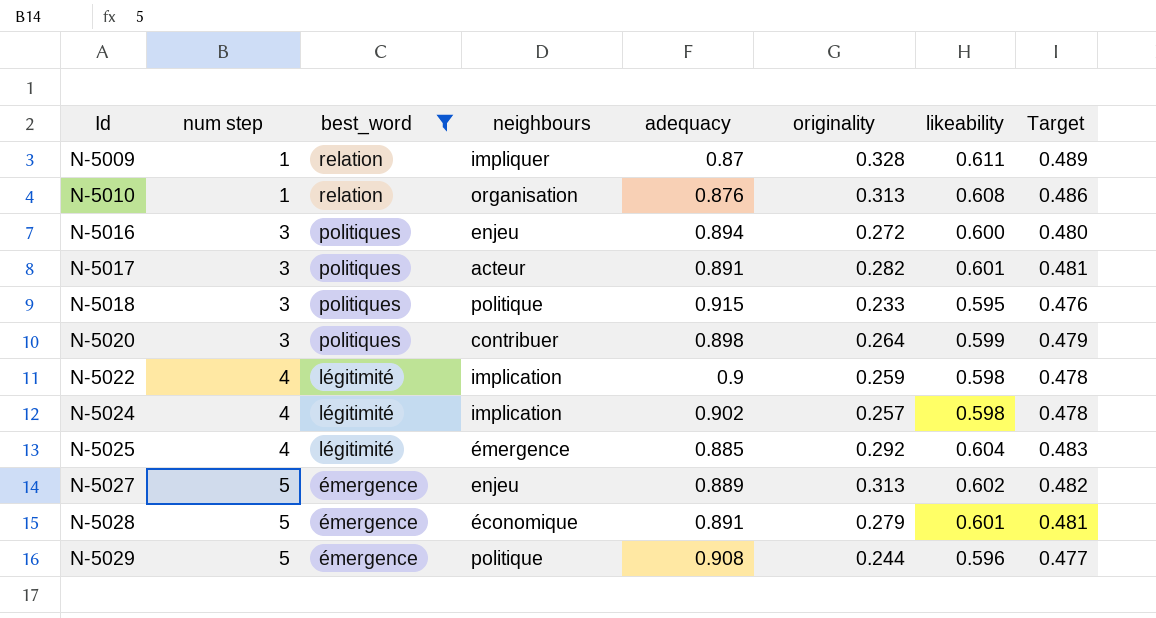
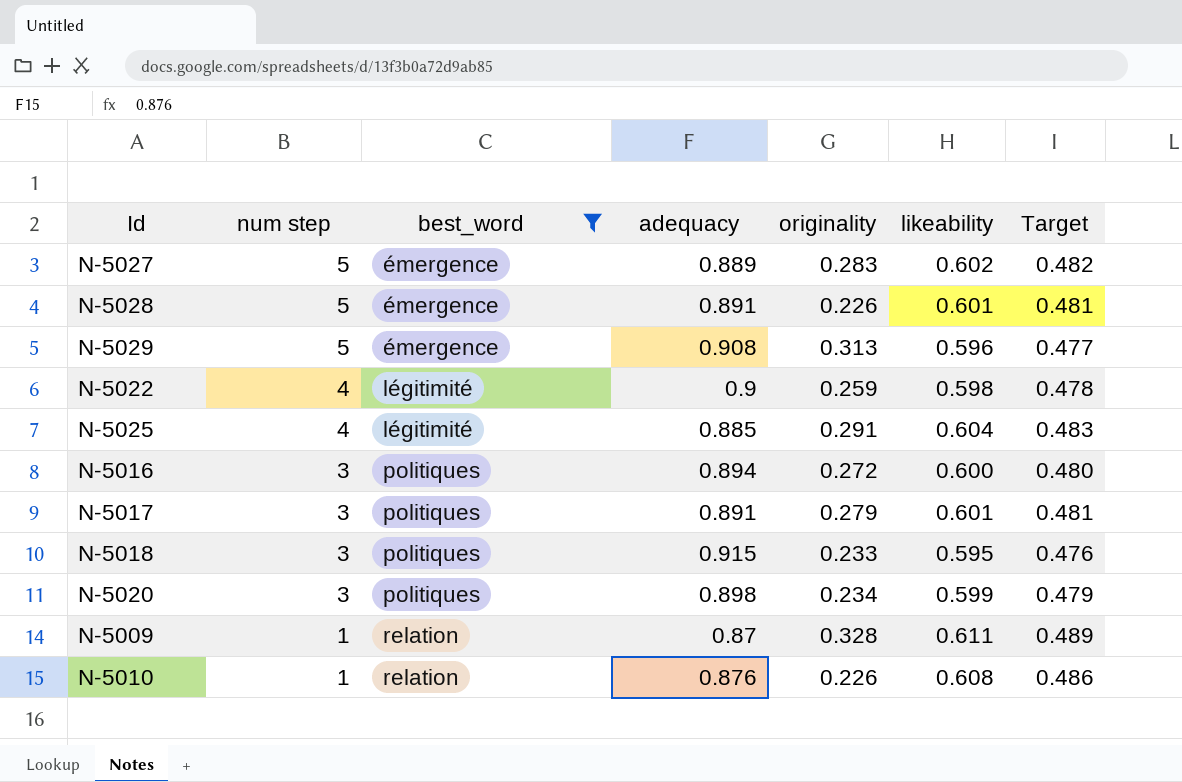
row order: Id ascending -> num step descending
column neighbours | position: 4 -> none
row N-5024: 4 | légitimité | implication | 0.902 | 0.257 | 0.598 | 0.478 -> none
N-5027 | originality: 0.313 -> 0.283
N-5028 | originality: 0.279 -> 0.226
N-5029 | originality: 0.244 -> 0.313
N-5025 | originality: 0.292 -> 0.291
N-5017 | originality: 0.282 -> 0.279
N-5020 | originality: 0.264 -> 0.234
N-5010 | originality: 0.313 -> 0.226

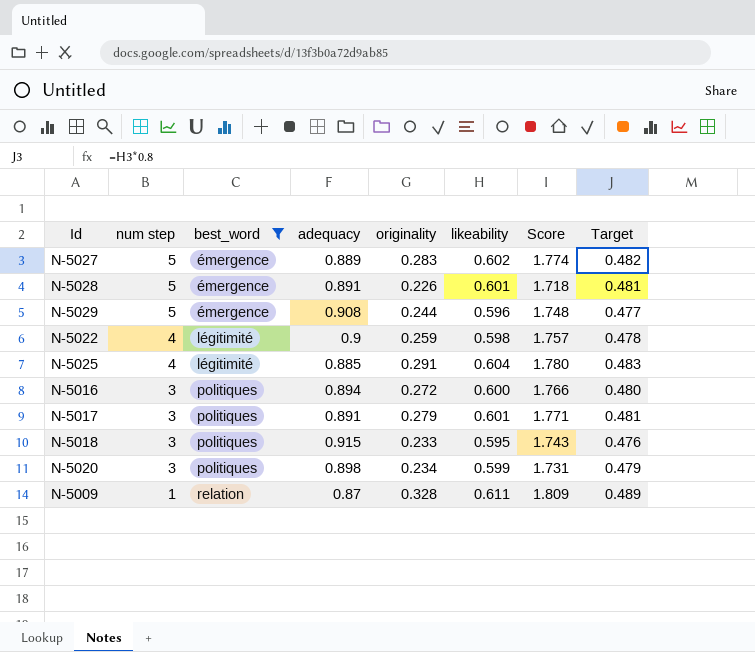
column Score | formula: none -> [adequacy] + [originality] + [likeability]
row N-5010: 1 | relation | 0.876 | 0.226 | 0.608 | 0.486 -> none
N-5029 | originality: 0.313 -> 0.244

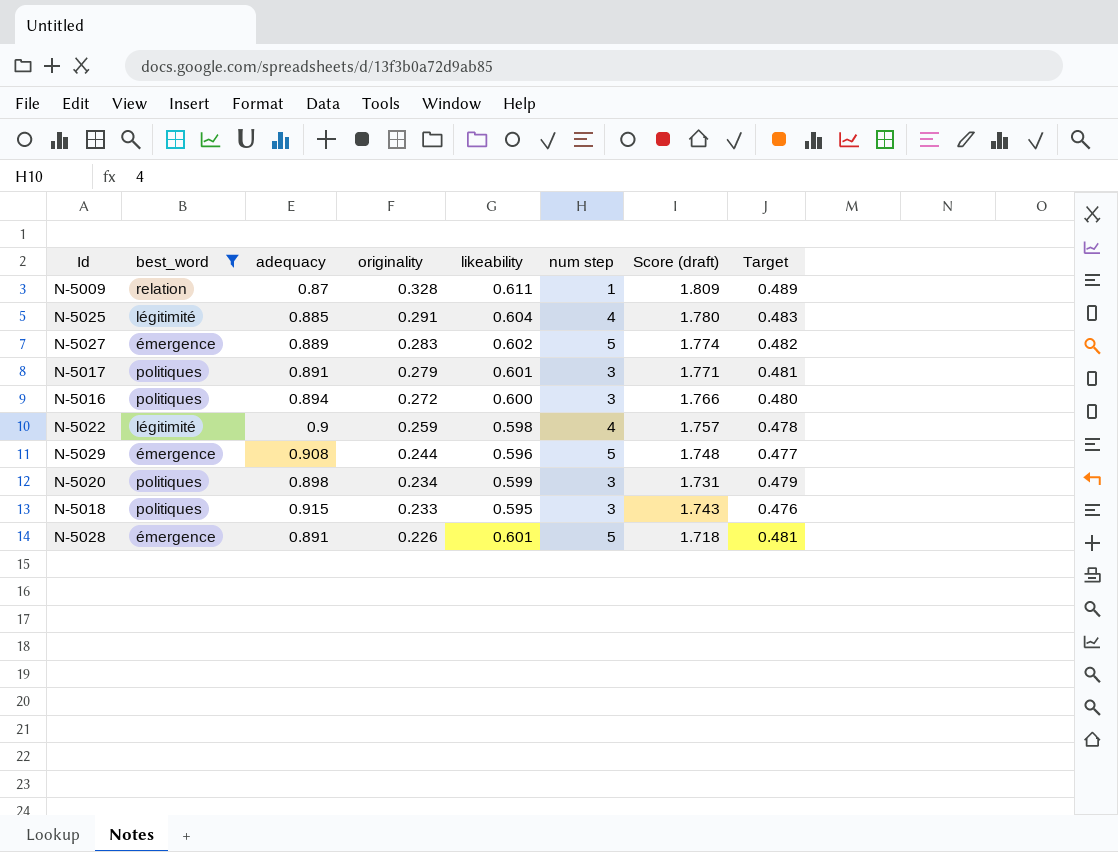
row order: num step descending -> originality descending
column num step | position: 2 -> 6
column name: Score -> Score (draft)

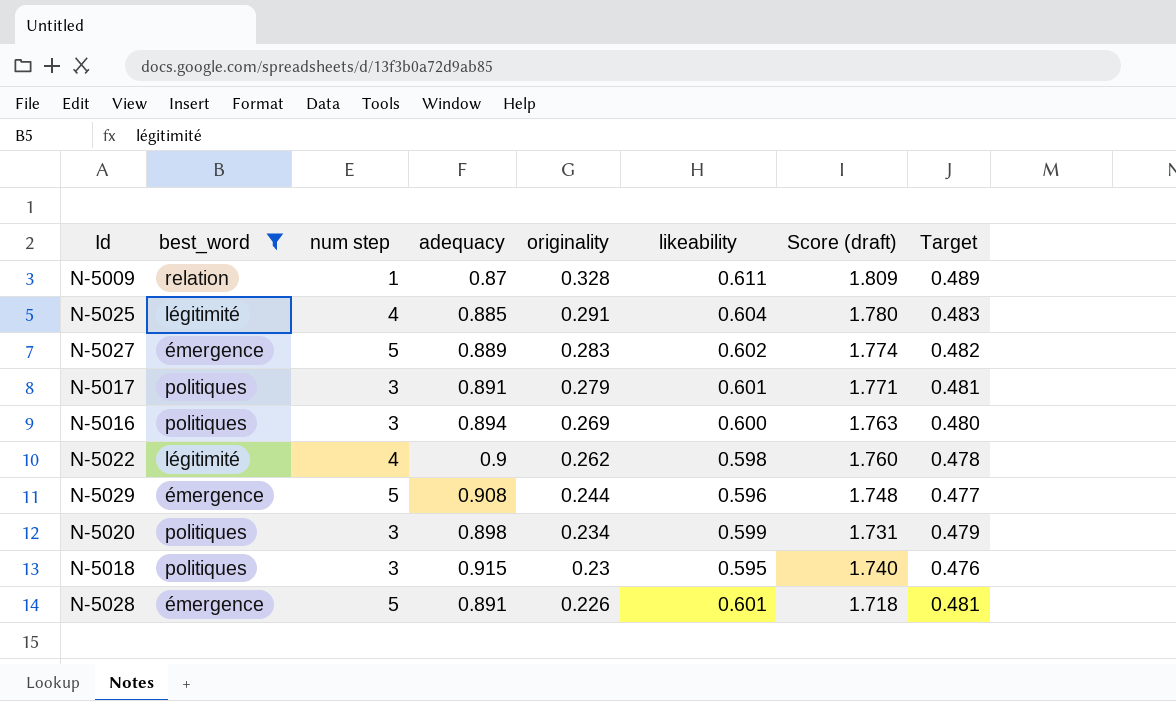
column num step | position: 6 -> 3
N-5016 | originality: 0.272 -> 0.269
N-5016 | Score (draft): 1.766 -> 1.763
N-5022 | originality: 0.259 -> 0.262
N-5022 | Score (draft): 1.757 -> 1.760
N-5018 | originality: 0.233 -> 0.23
N-5018 | Score (draft): 1.743 -> 1.740

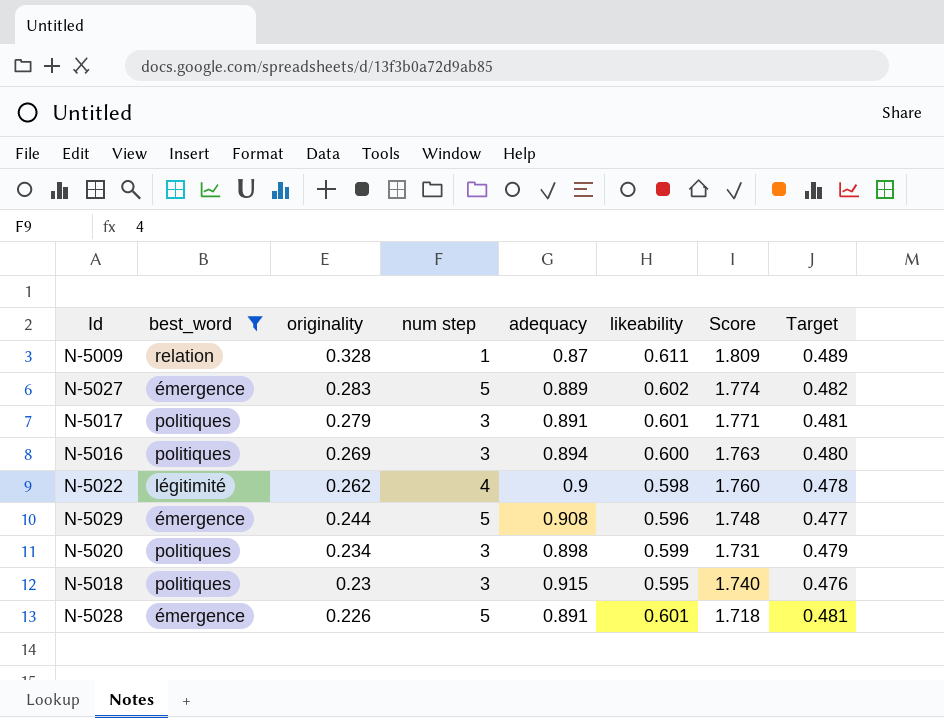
column originality | position: 5 -> 3
column name: Score (draft) -> Score
row N-5025: légitimité | 4 | 0.885 | 0.291 | 0.604 | 1.780 | 0.483 -> none

